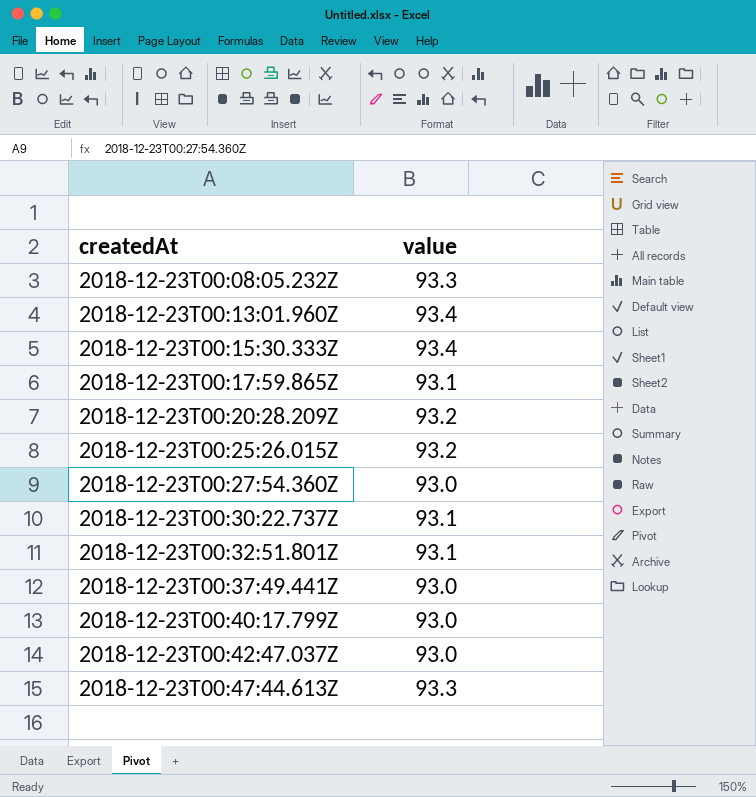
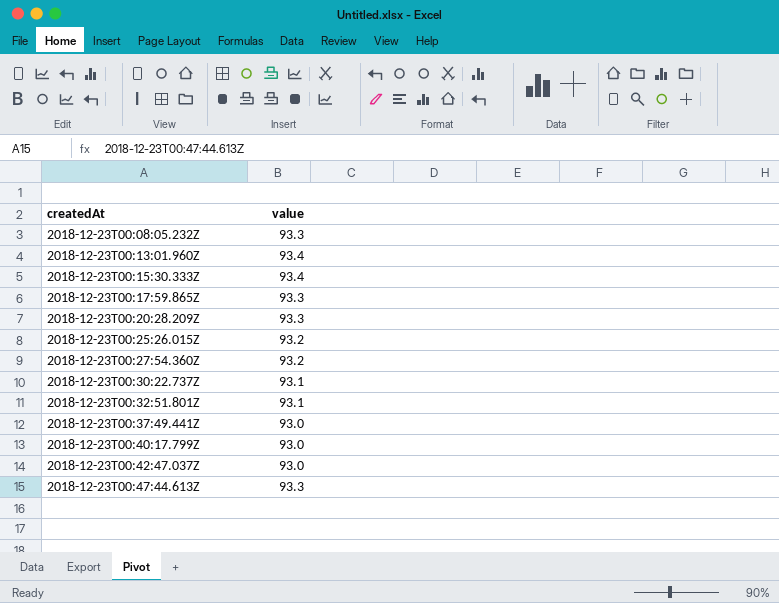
2018-12-23T00:17:59.865Z | value: 93.1 -> 93.3
2018-12-23T00:20:28.209Z | value: 93.2 -> 93.3
2018-12-23T00:27:54.360Z | value: 93.0 -> 93.2

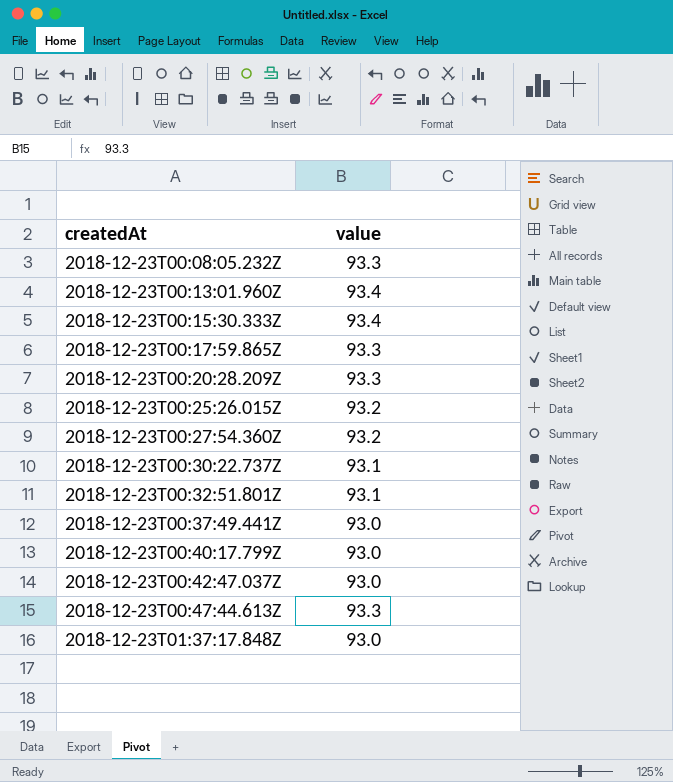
row 2018-12-23T01:37:17.848Z: none -> 93.0

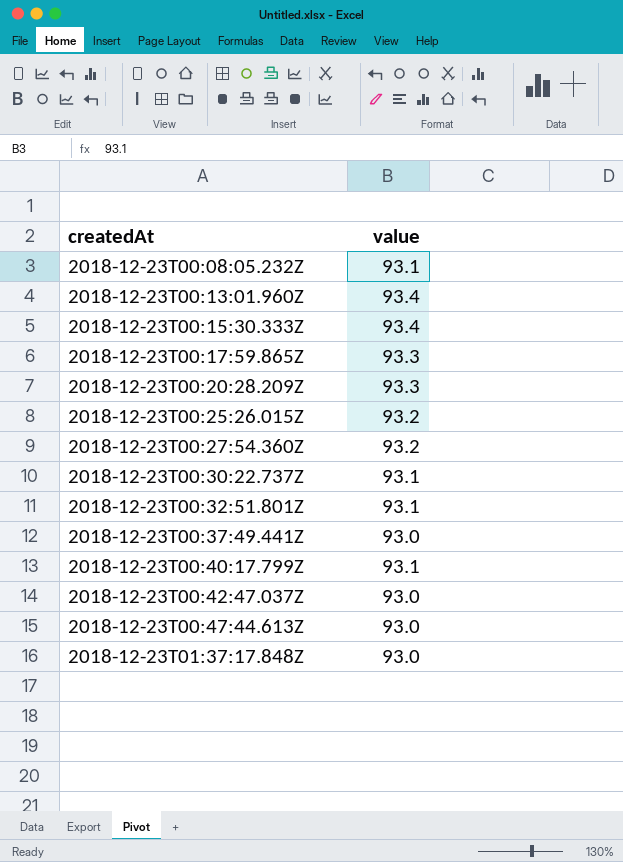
2018-12-23T00:08:05.232Z | value: 93.3 -> 93.1
2018-12-23T00:40:17.799Z | value: 93.0 -> 93.1
2018-12-23T00:47:44.613Z | value: 93.3 -> 93.0

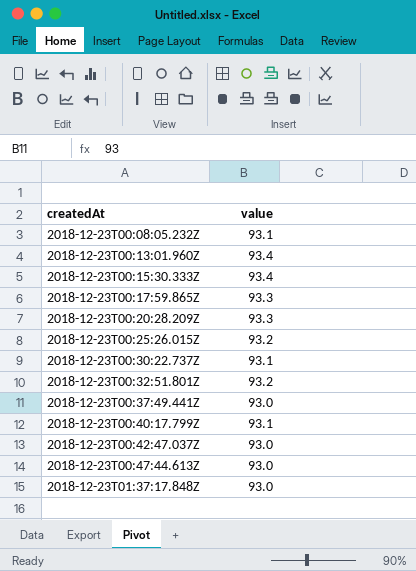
row 2018-12-23T00:27:54.360Z: 93.2 -> none
2018-12-23T00:32:51.801Z | value: 93.1 -> 93.2

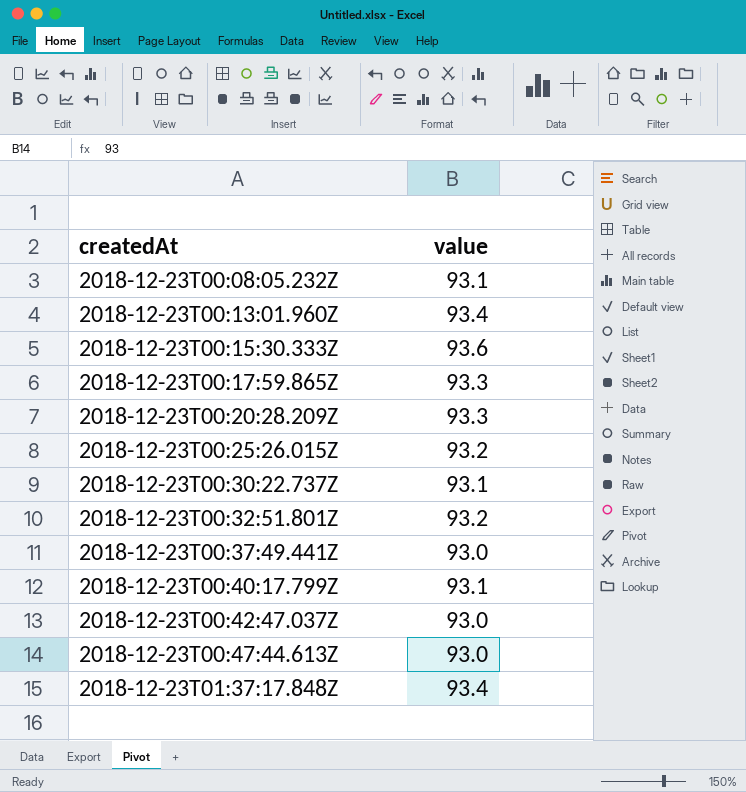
2018-12-23T00:15:30.333Z | value: 93.4 -> 93.6
2018-12-23T01:37:17.848Z | value: 93.0 -> 93.4

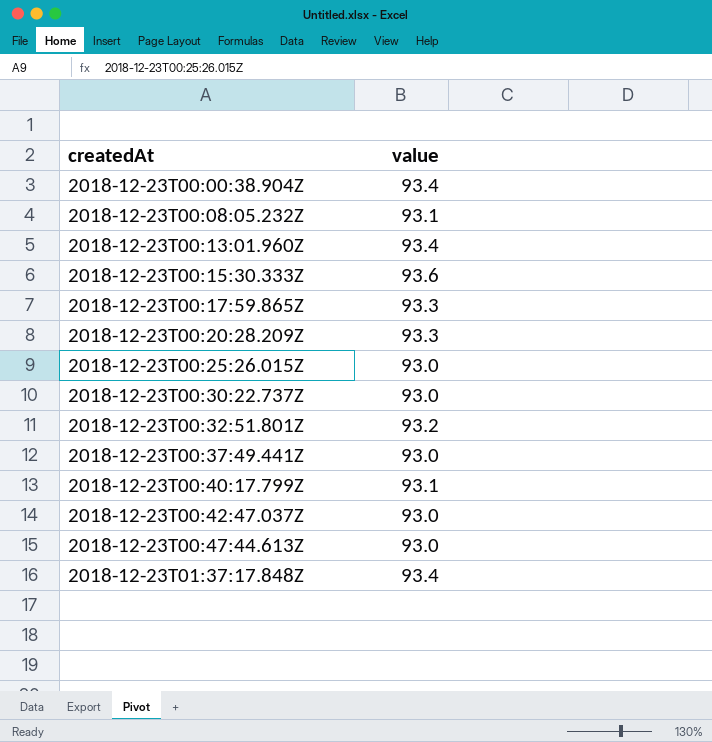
row 2018-12-23T00:00:38.904Z: none -> 93.4
2018-12-23T00:25:26.015Z | value: 93.2 -> 93.0
2018-12-23T00:30:22.737Z | value: 93.1 -> 93.0

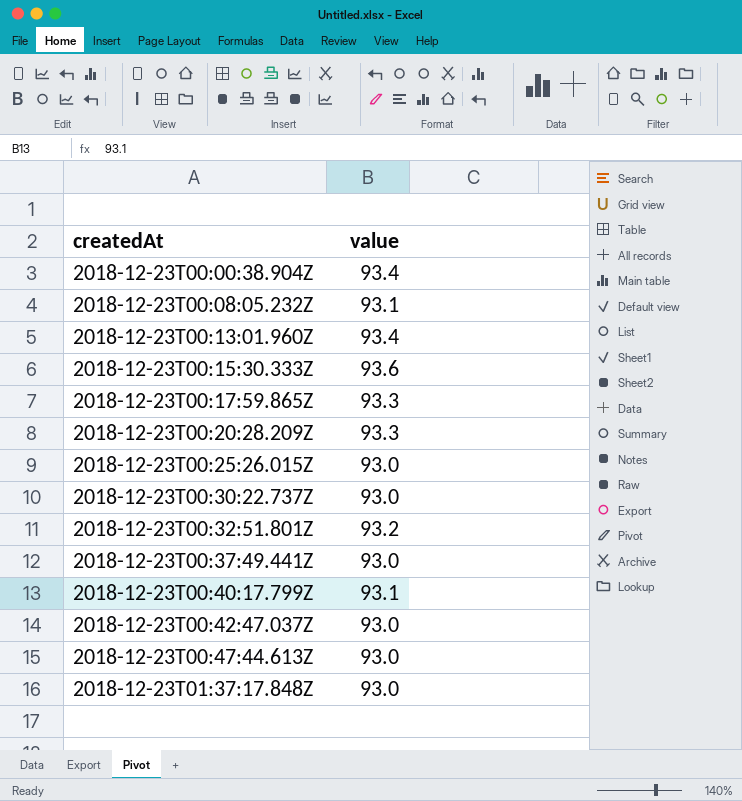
2018-12-23T01:37:17.848Z | value: 93.4 -> 93.0

